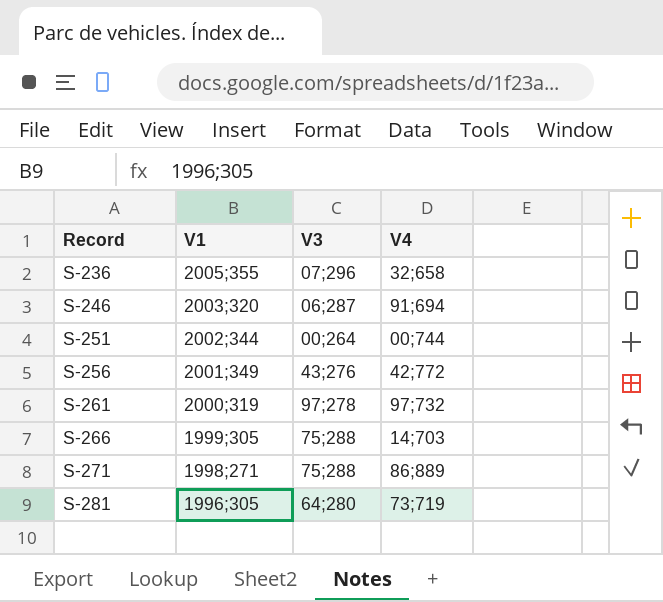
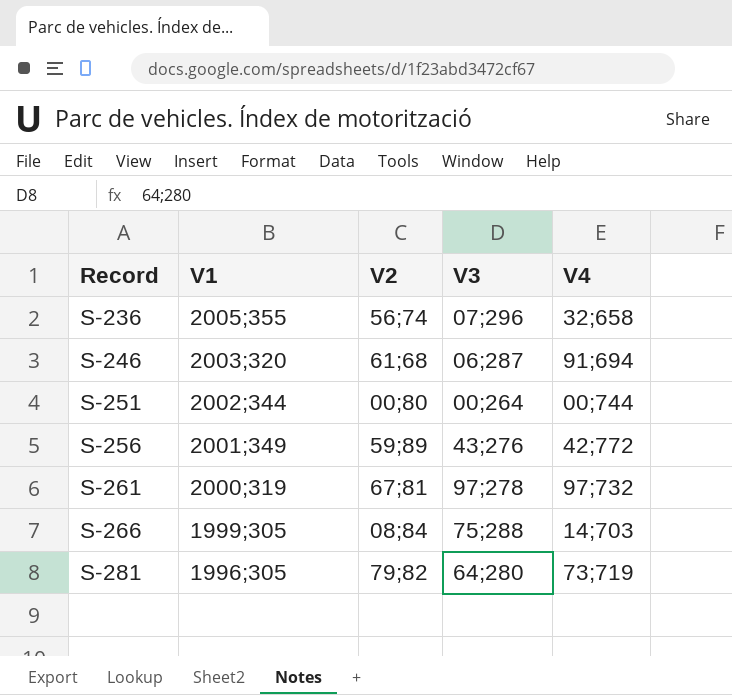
column V2 | position: none -> 3
row S-271: 1998;271 | 75;288 | 86;889 -> none

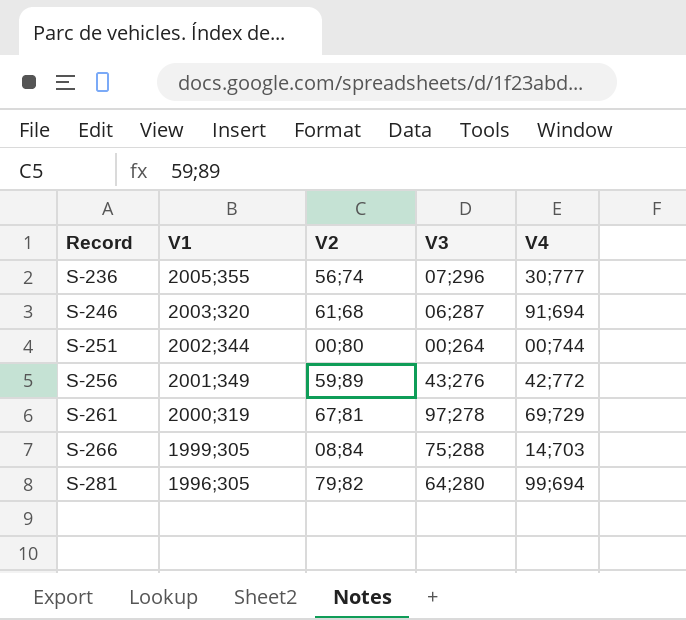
S-236 | V4: 32;658 -> 30;777
S-261 | V4: 97;732 -> 69;729
S-281 | V4: 73;719 -> 99;694

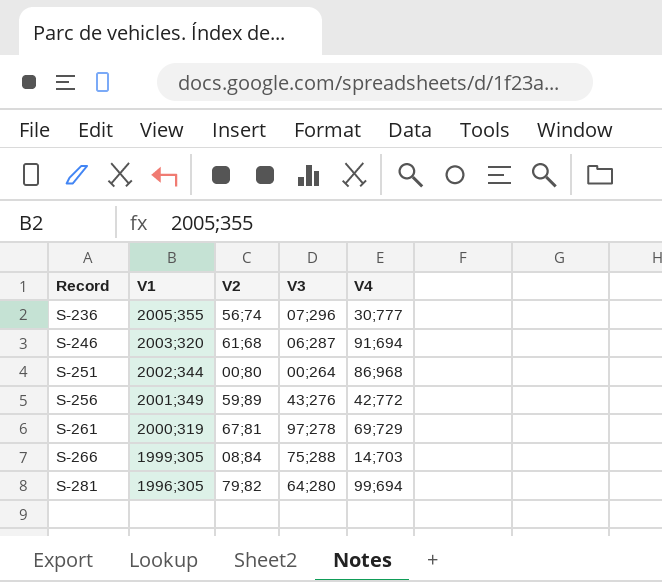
S-251 | V4: 00;744 -> 86;968

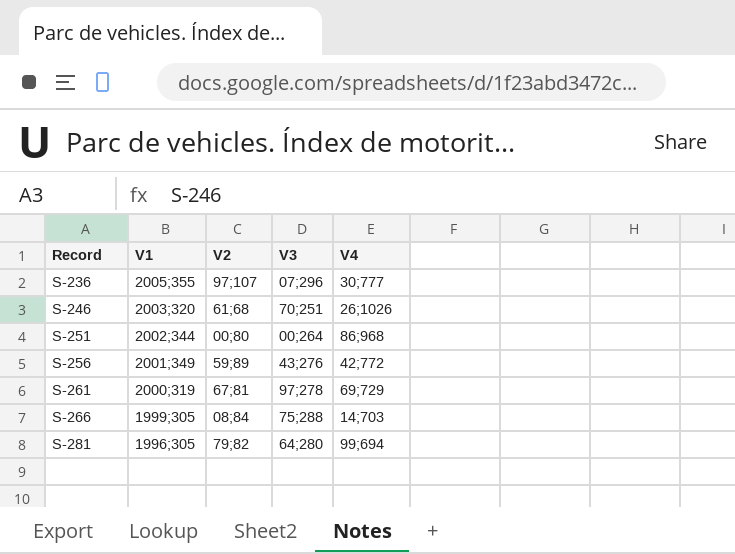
S-236 | V2: 56;74 -> 97;107
S-246 | V3: 06;287 -> 70;251
S-246 | V4: 91;694 -> 26;1026

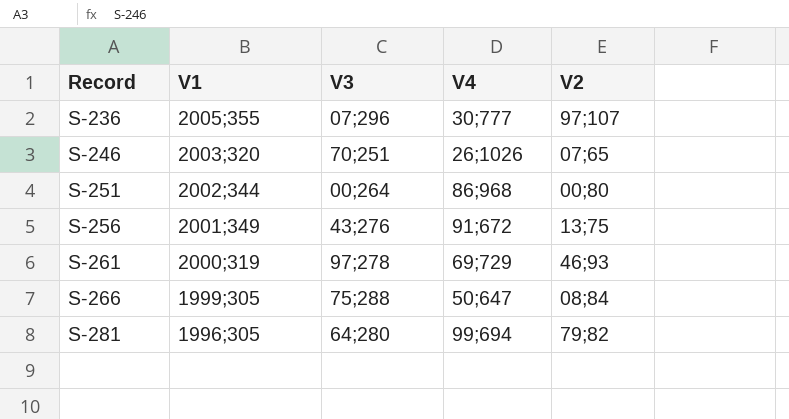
column V2 | position: 3 -> 5
S-246 | V2: 61;68 -> 07;65
S-256 | V4: 42;772 -> 91;672
S-256 | V2: 59;89 -> 13;75
S-261 | V2: 67;81 -> 46;93
S-266 | V4: 14;703 -> 50;647

